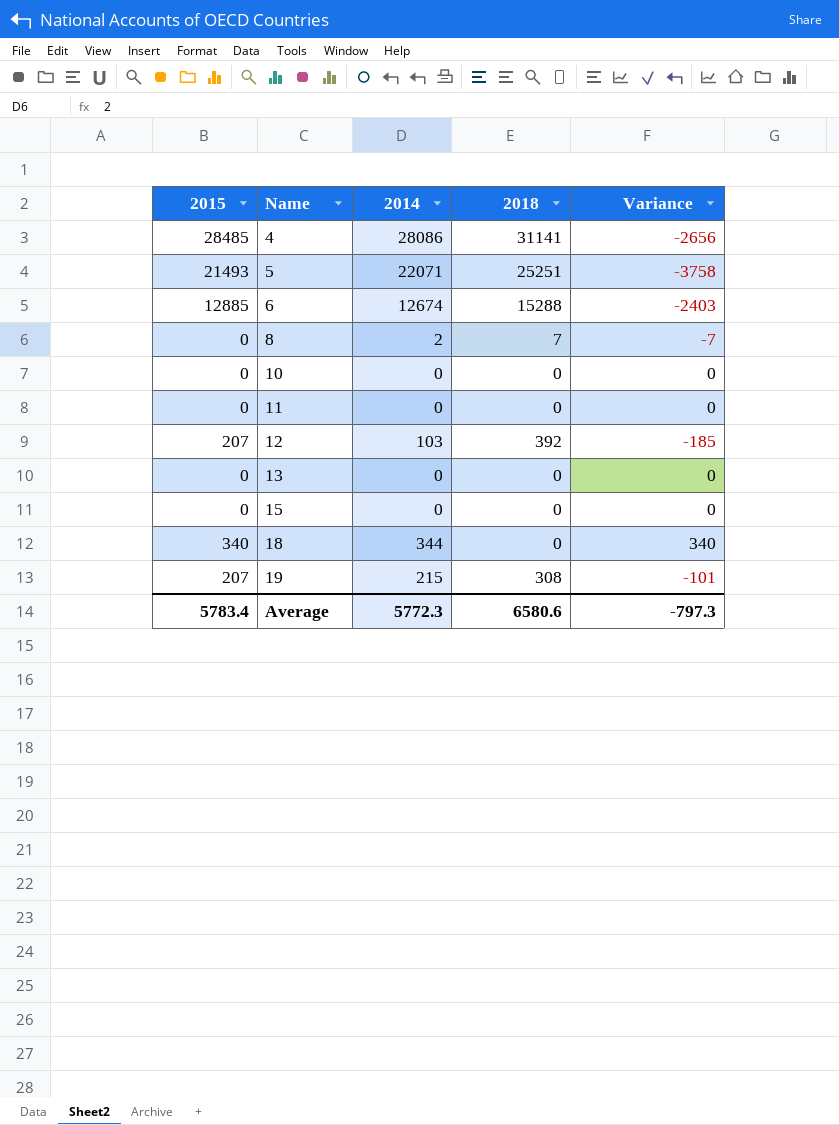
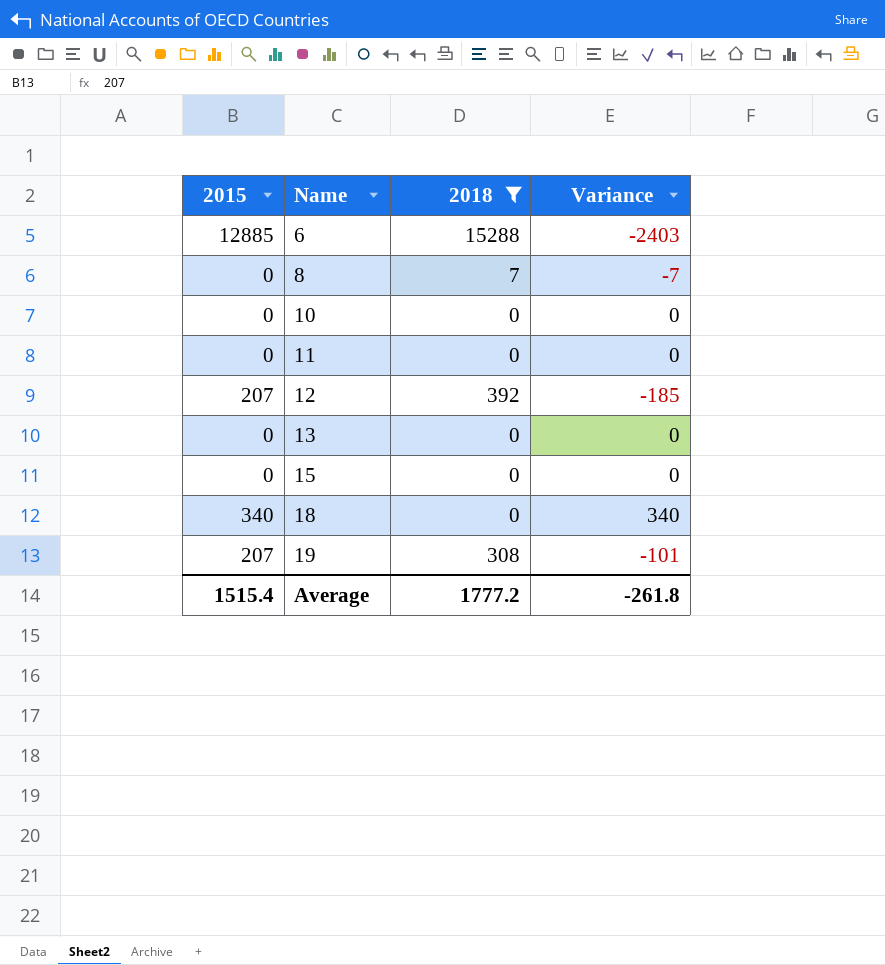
filter: none -> 2018 <= 15288
column 2014 | position: 3 -> none
Average | 2015: 5783.4 -> 1515.4
Average | 2018: 6580.6 -> 1777.2
Average | Variance: -797.3 -> -261.8

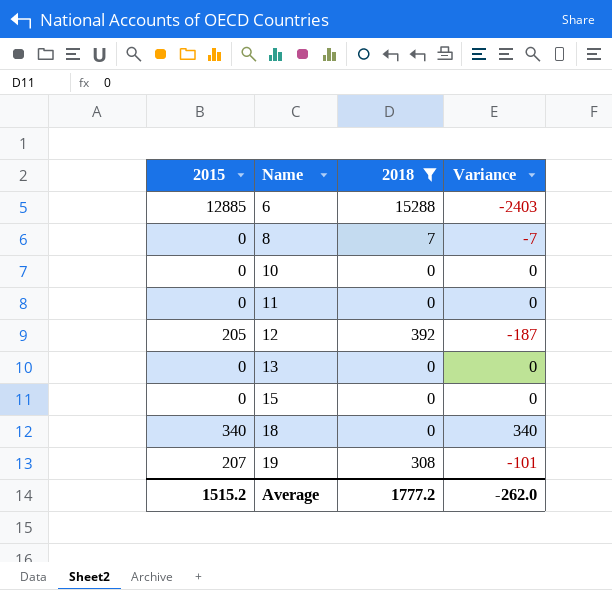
12 | 2015: 207 -> 205
12 | Variance: -185 -> -187
Average | 2015: 1515.4 -> 1515.2
Average | Variance: -261.8 -> -262.0

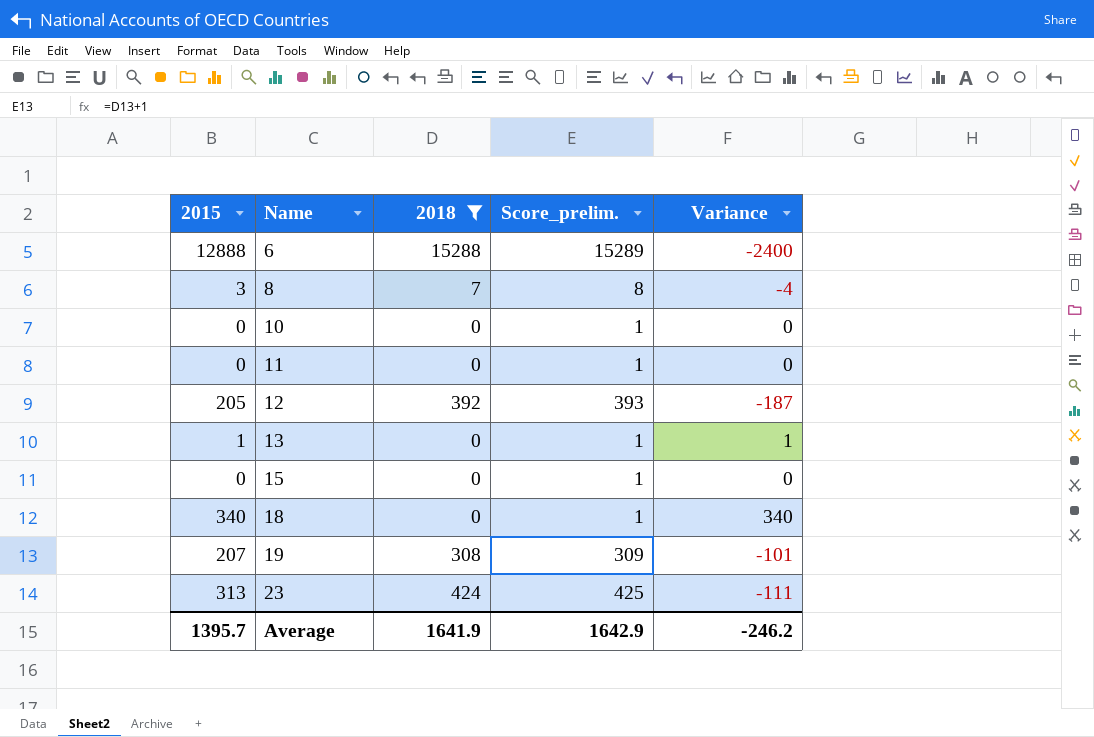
column Score_prelim. | formula: none -> [2018] + 1
6 | 2015: 12885 -> 12888
6 | Variance: -2403 -> -2400
8 | 2015: 0 -> 3
8 | Variance: -7 -> -4
13 | 2015: 0 -> 1
13 | Variance: 0 -> 1
row 23: none -> 313 | 424 | 425 | -111
Average | 2015: 1515.2 -> 1395.7
Average | 2018: 1777.2 -> 1641.9
Average | Variance: -262.0 -> -246.2

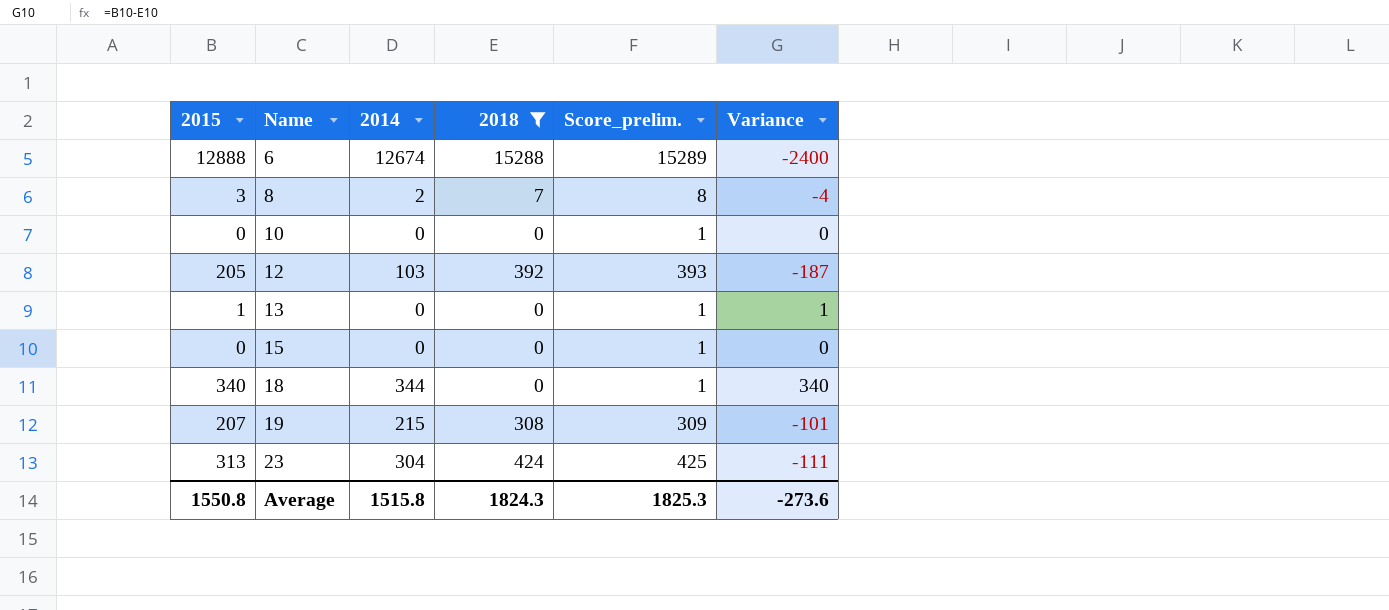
column 2014 | position: none -> 3
row 11: 0 | 0 | 1 | 0 -> none
Average | 2015: 1395.7 -> 1550.8
Average | 2018: 1641.9 -> 1824.3
Average | Score_prelim.: 1642.9 -> 1825.3
Average | Variance: -246.2 -> -273.6

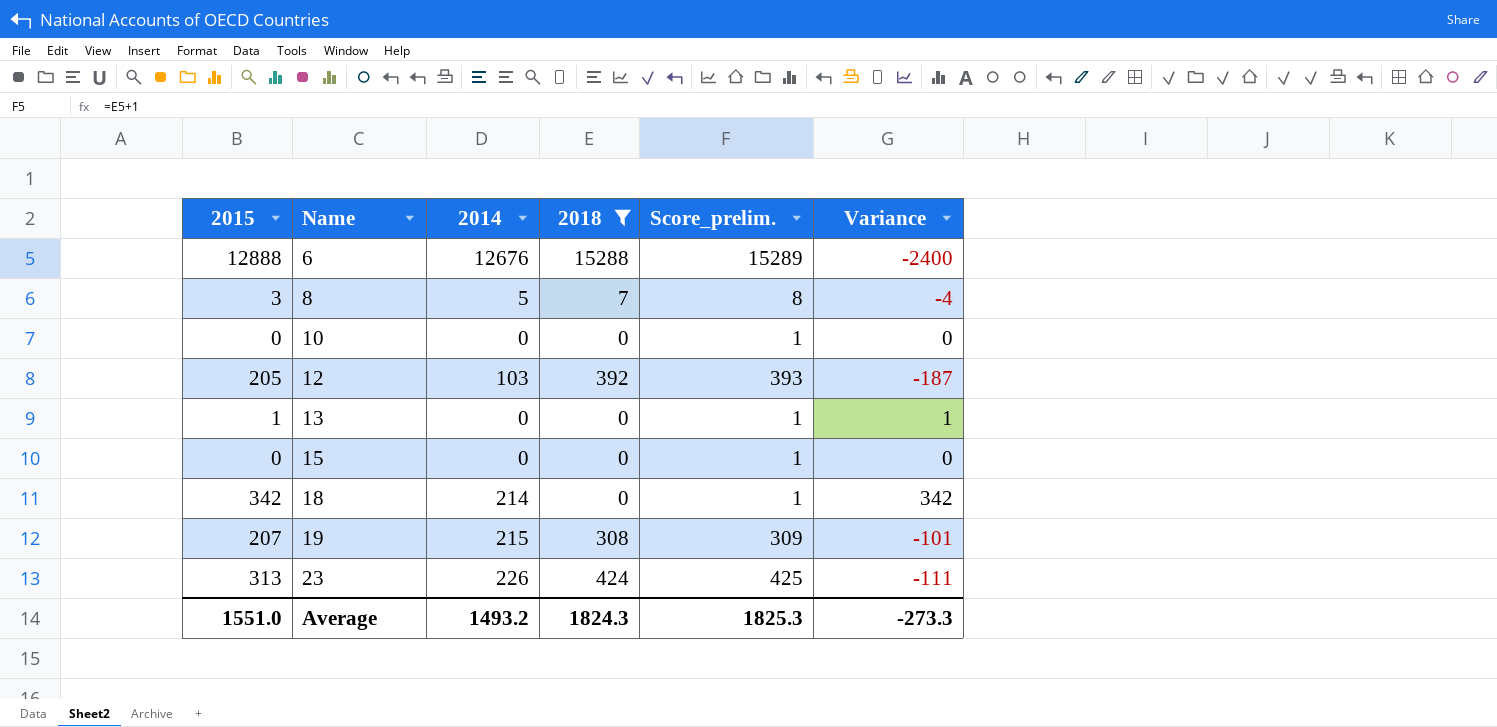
6 | 2014: 12674 -> 12676
8 | 2014: 2 -> 5
18 | 2015: 340 -> 342
18 | 2014: 344 -> 214
18 | Variance: 340 -> 342
23 | 2014: 304 -> 226
Average | 2015: 1550.8 -> 1551.0
Average | 2014: 1515.8 -> 1493.2
Average | Variance: -273.6 -> -273.3

